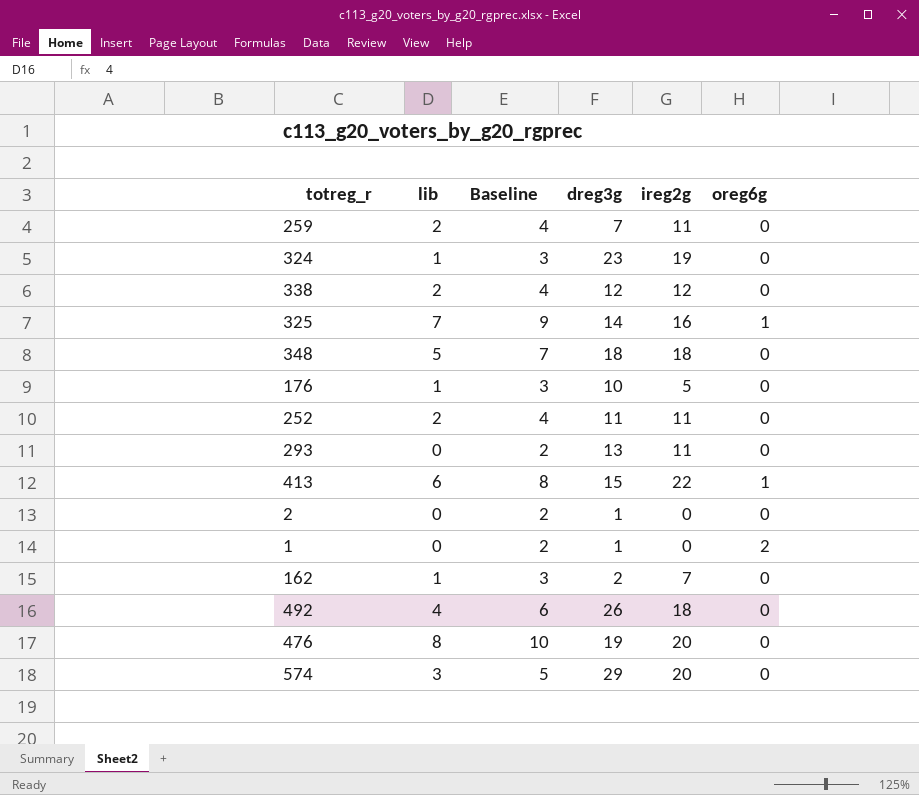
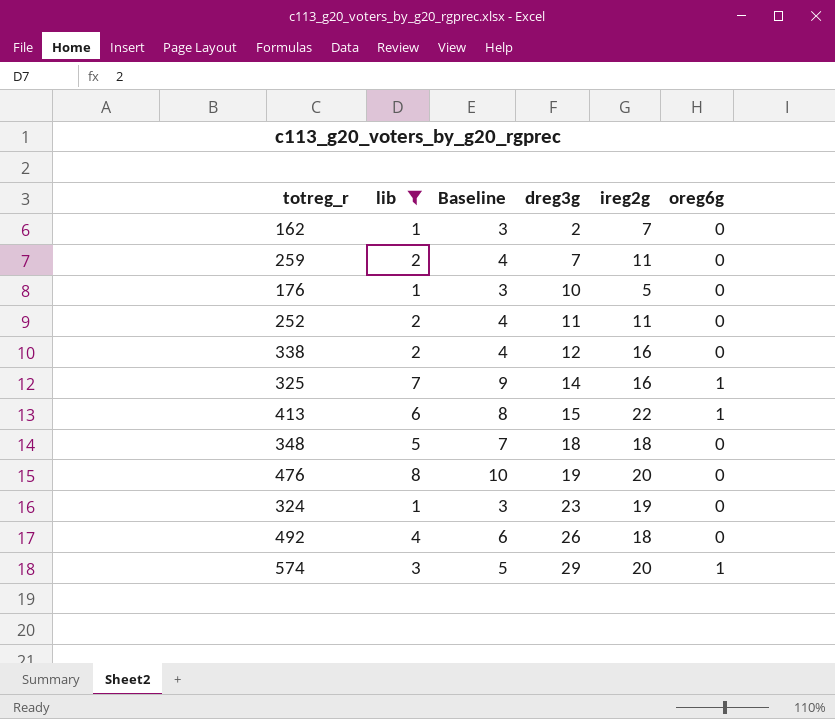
filter: none -> lib != 0
row order: none -> dreg3g ascending
338 | ireg2g: 12 -> 16
574 | oreg6g: 0 -> 1

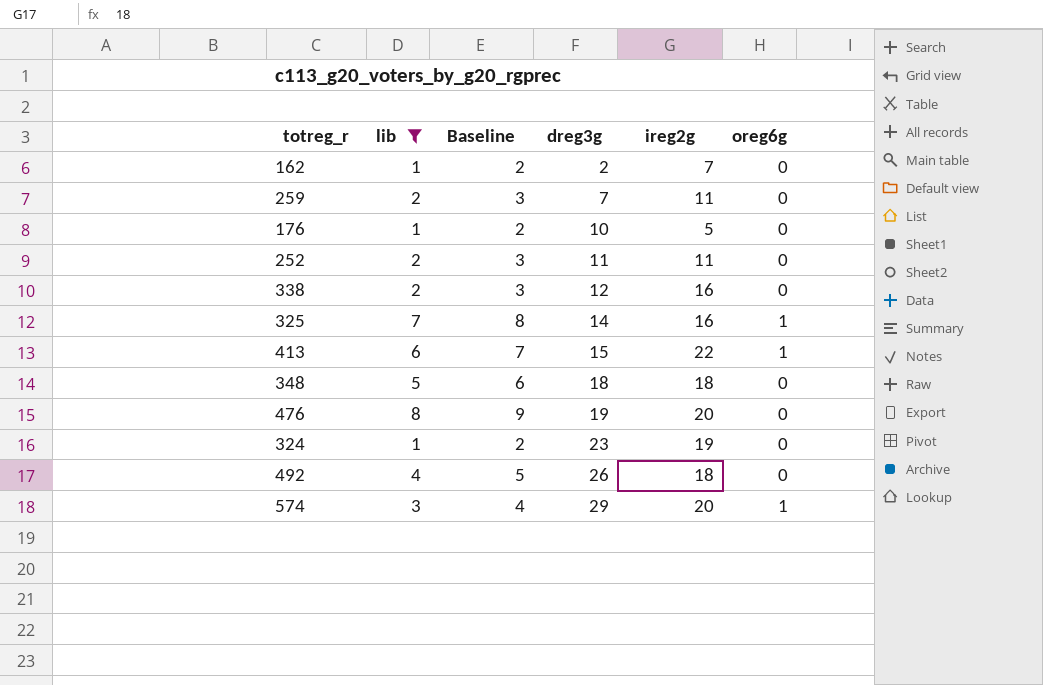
column Baseline | formula: [lib] + 2 -> [lib] + 1

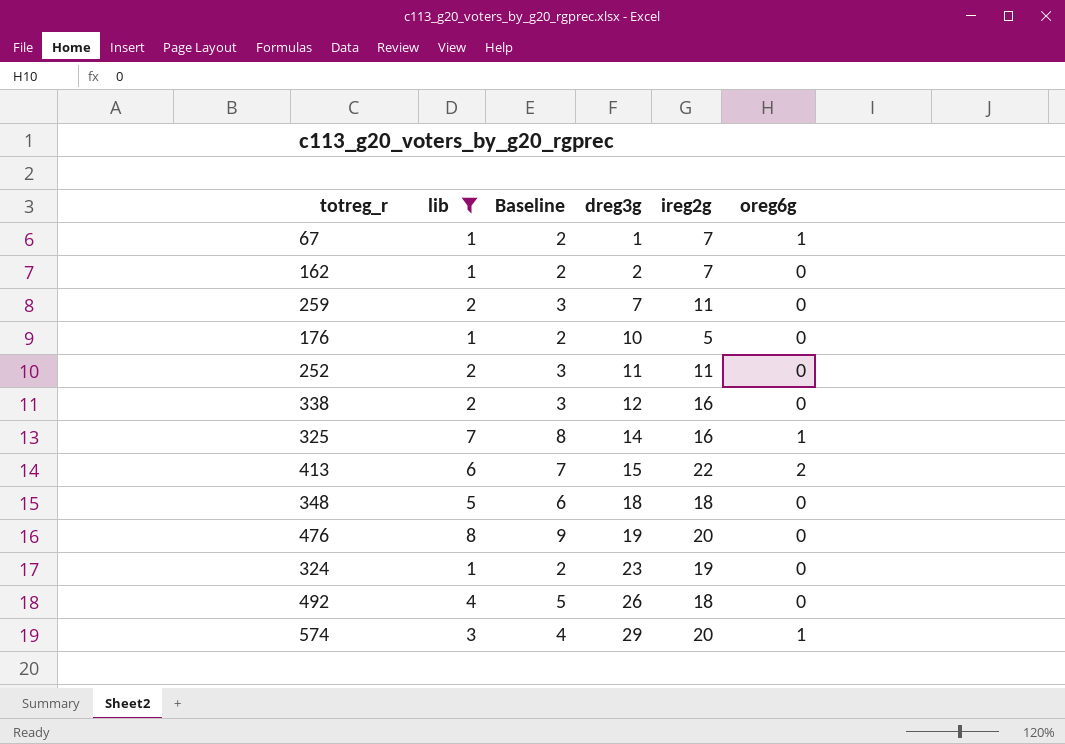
row 67: none -> 1 | 2 | 1 | 7 | 1
413 | oreg6g: 1 -> 2

